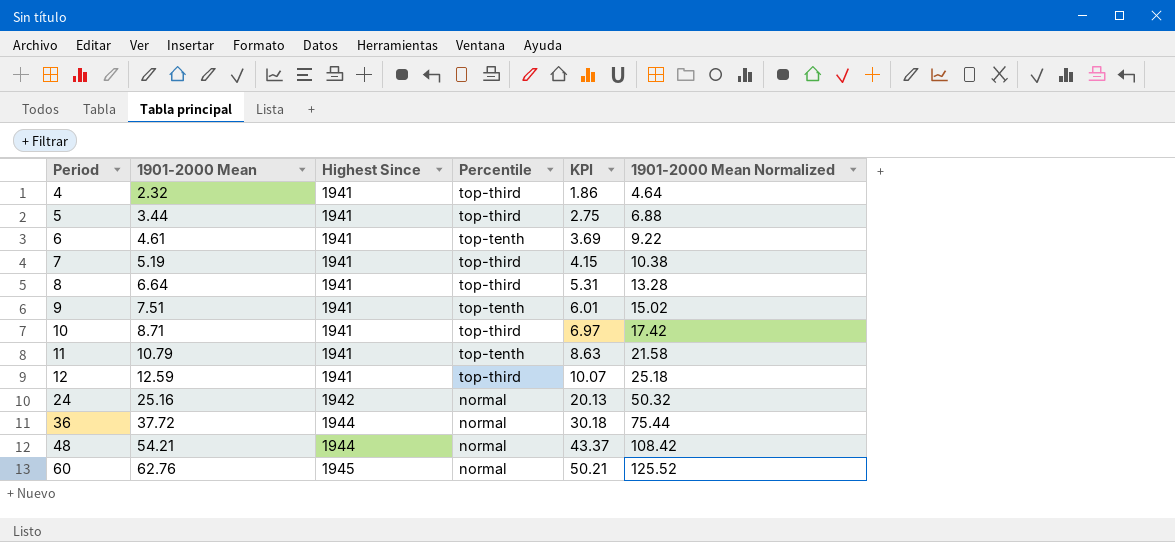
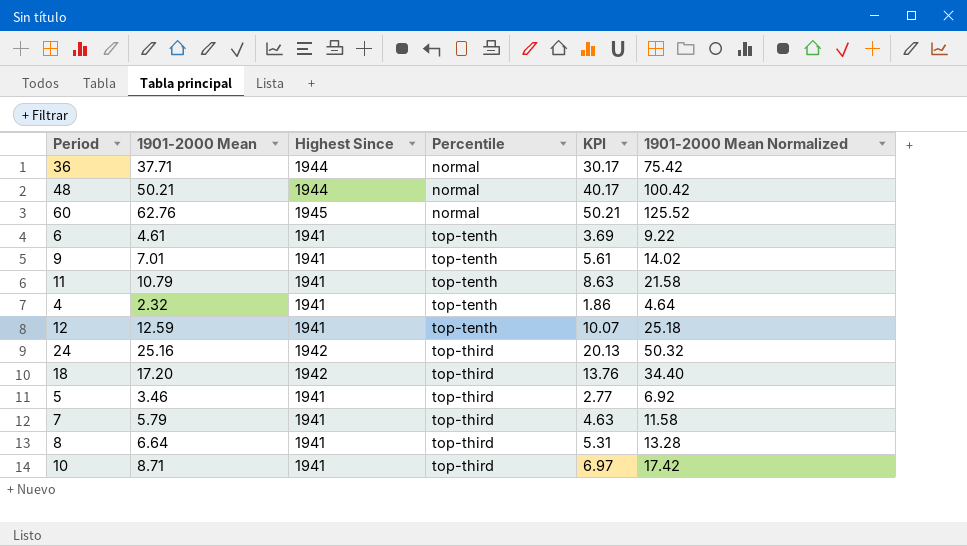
row order: Period ascending -> Percentile ascending
36 | 1901-2000 Mean: 37.72 -> 37.71
36 | KPI: 30.18 -> 30.17
36 | 1901-2000 Mean Normalized: 75.44 -> 75.42
48 | 1901-2000 Mean: 54.21 -> 50.21
48 | KPI: 43.37 -> 40.17
48 | 1901-2000 Mean Normalized: 108.42 -> 100.42
9 | 1901-2000 Mean: 7.51 -> 7.01
9 | KPI: 6.01 -> 5.61
9 | 1901-2000 Mean Normalized: 15.02 -> 14.02
4 | Percentile: top-third -> top-tenth
12 | Percentile: top-third -> top-tenth
24 | Percentile: normal -> top-third
row 18: none -> 17.20 | 1942 | top-third | 13.76 | 34.40
5 | 1901-2000 Mean: 3.44 -> 3.46
5 | KPI: 2.75 -> 2.77
5 | 1901-2000 Mean Normalized: 6.88 -> 6.92
7 | 1901-2000 Mean: 5.19 -> 5.79
7 | KPI: 4.15 -> 4.63
7 | 1901-2000 Mean Normalized: 10.38 -> 11.58

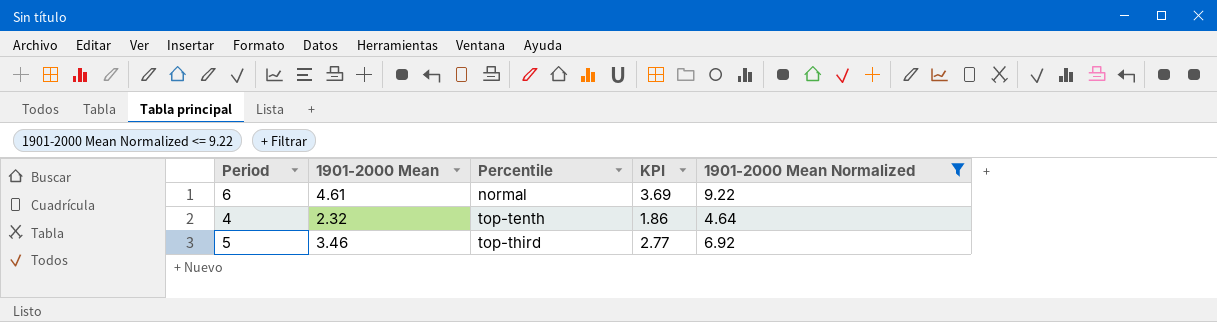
filter: none -> 1901-2000 Mean Normalized <= 9.22
column Highest Since | position: 3 -> none
6 | Percentile: top-tenth -> normal

